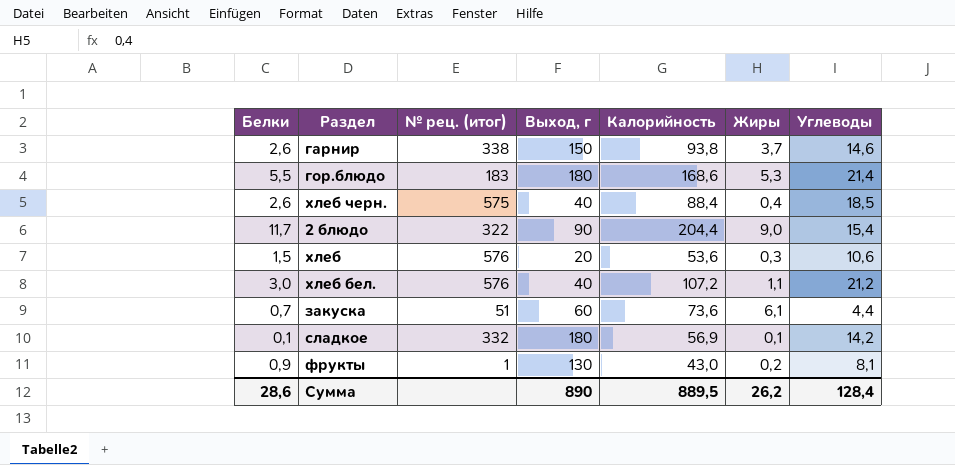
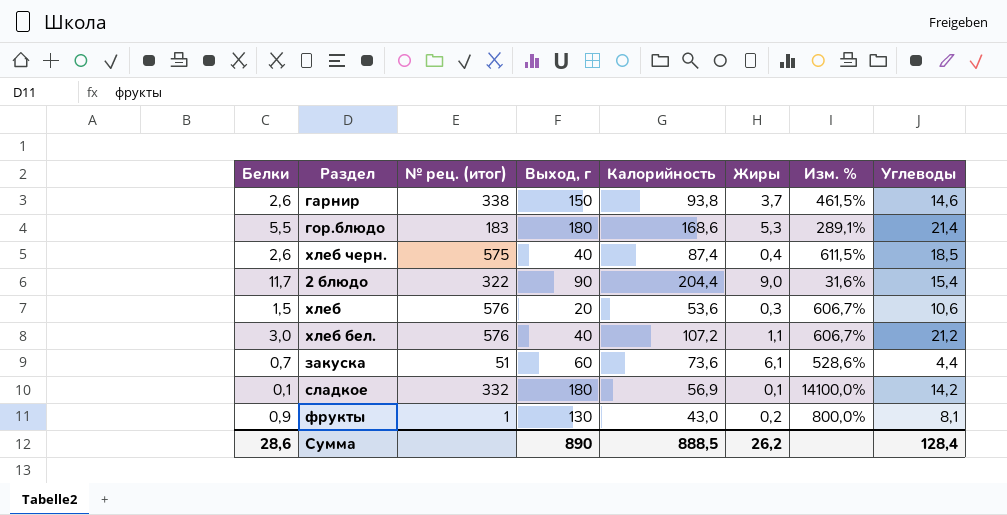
column Изм. % | formula: none -> ([Углеводы] - [Белки]) / [Белки]
хлеб черн. | Калорийность: 88,4 -> 87,4
Сумма | Калорийность: 889,5 -> 888,5

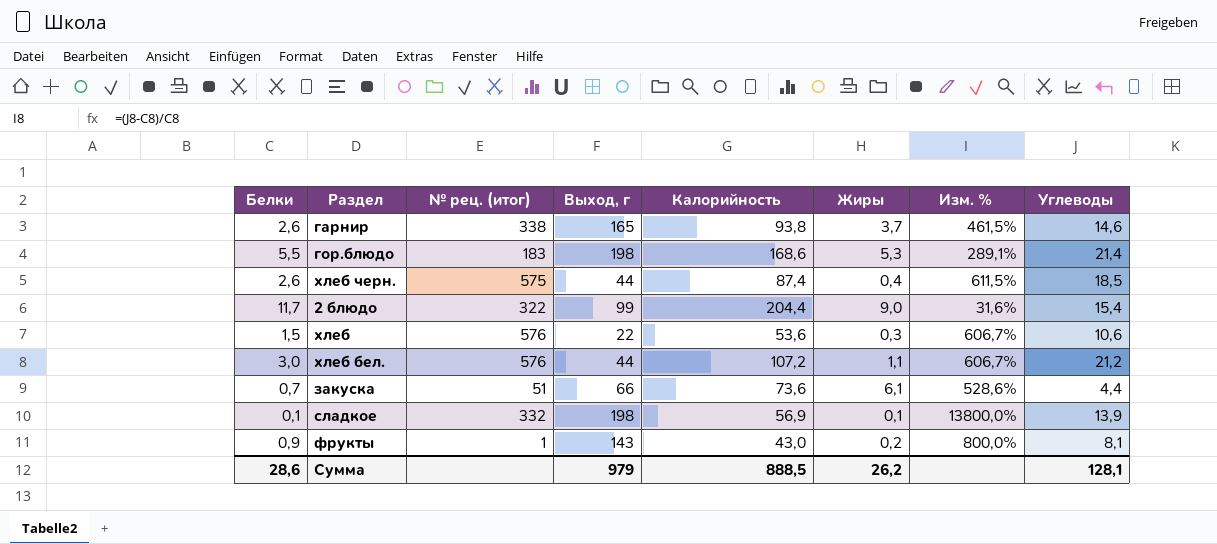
гарнир | Выход, г: 150 -> 165
гор.блюдо | Выход, г: 180 -> 198
хлеб черн. | Выход, г: 40 -> 44
2 блюдо | Выход, г: 90 -> 99
хлеб | Выход, г: 20 -> 22
хлеб бел. | Выход, г: 40 -> 44
закуска | Выход, г: 60 -> 66
сладкое | Выход, г: 180 -> 198
сладкое | Изм. %: 14100,0% -> 13800,0%
сладкое | Углеводы: 14,2 -> 13,9
фрукты | Выход, г: 130 -> 143
Сумма | Выход, г: 890 -> 979
Сумма | Углеводы: 128,4 -> 128,1

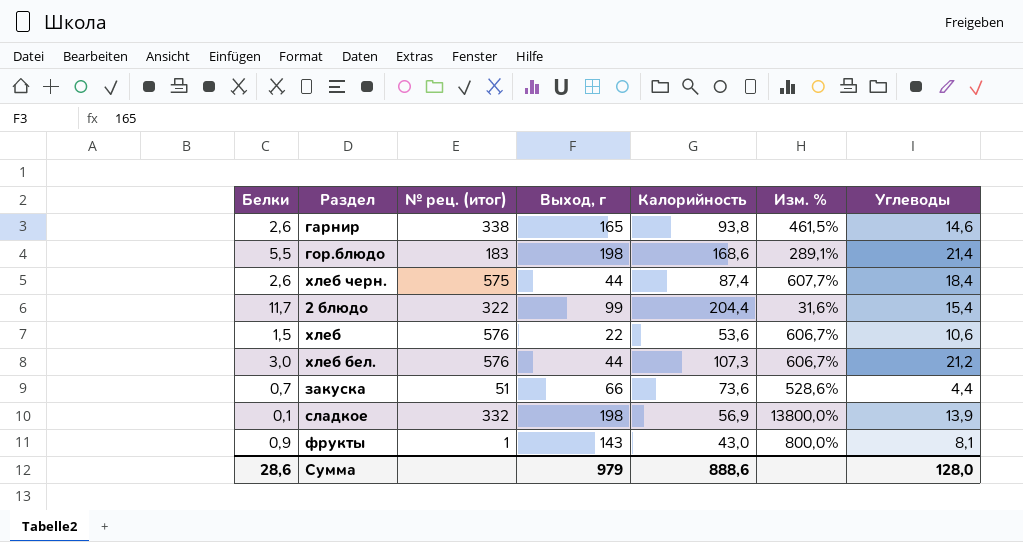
column Жиры | position: 6 -> none
хлеб черн. | Изм. %: 611,5% -> 607,7%
хлеб черн. | Углеводы: 18,5 -> 18,4
хлеб бел. | Калорийность: 107,2 -> 107,3
Сумма | Калорийность: 888,5 -> 888,6
Сумма | Углеводы: 128,1 -> 128,0

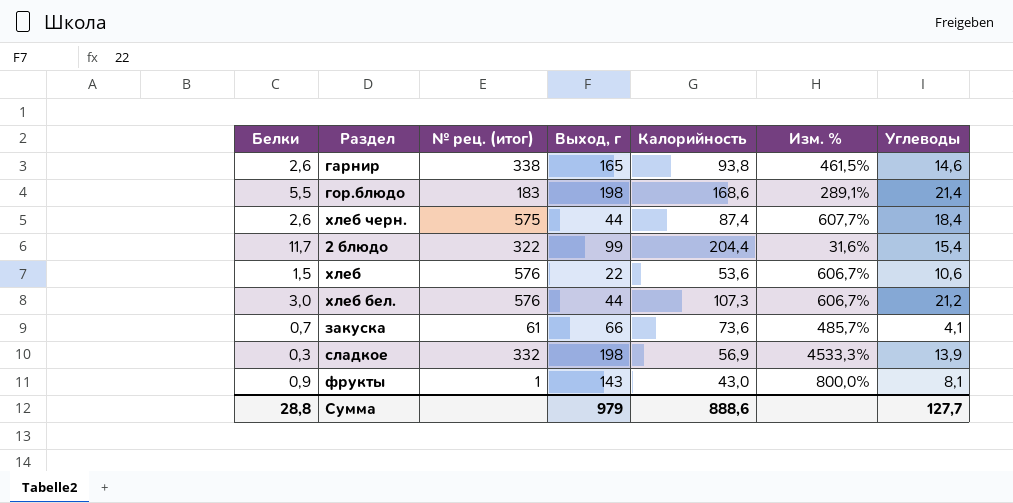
закуска | № рец. (итог): 51 -> 61
закуска | Изм. %: 528,6% -> 485,7%
закуска | Углеводы: 4,4 -> 4,1
сладкое | Белки: 0,1 -> 0,3
сладкое | Изм. %: 13800,0% -> 4533,3%
Сумма | Белки: 28,6 -> 28,8
Сумма | Углеводы: 128,0 -> 127,7

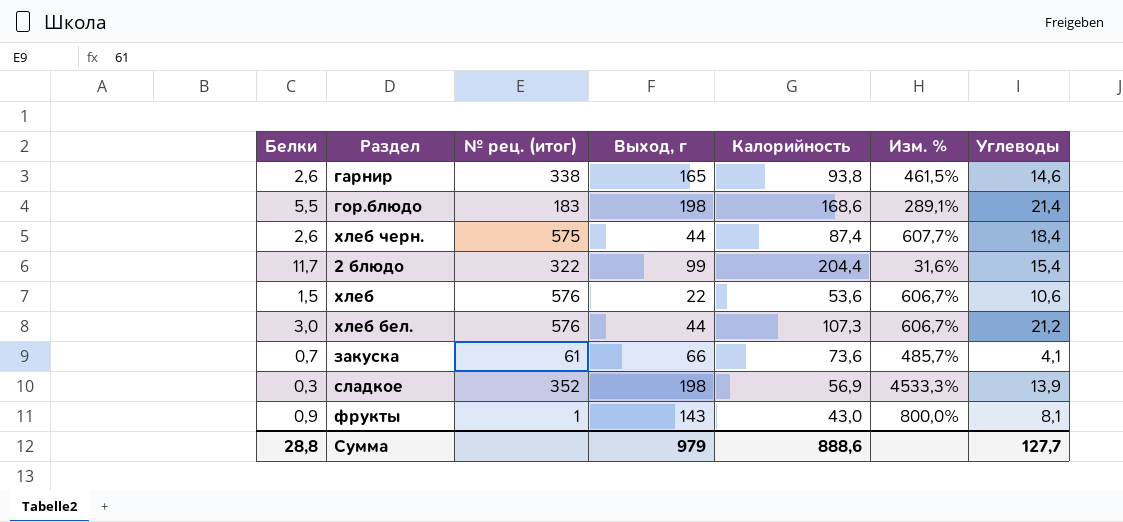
сладкое | № рец. (итог): 332 -> 352

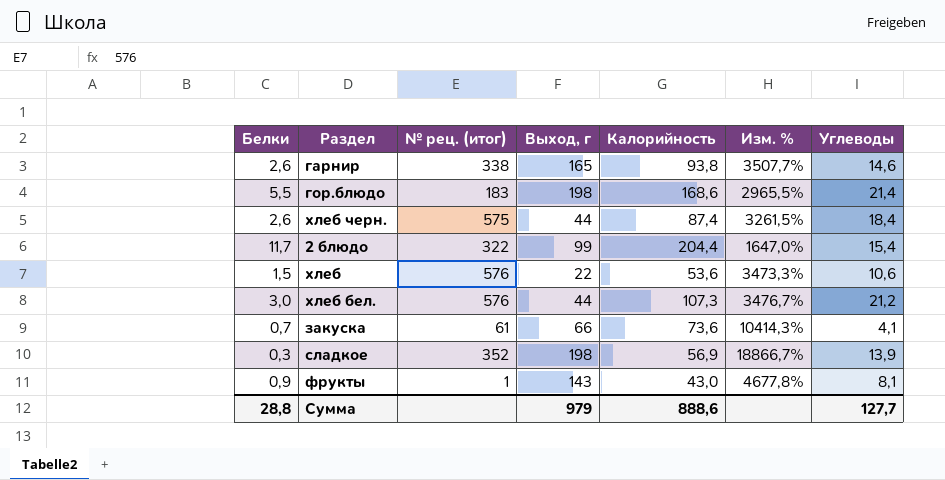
column Изм. % | formula: ([Углеводы] - [Белки]) / [Белки] -> ([Калорийность] - [Белки]) / [Белки]

